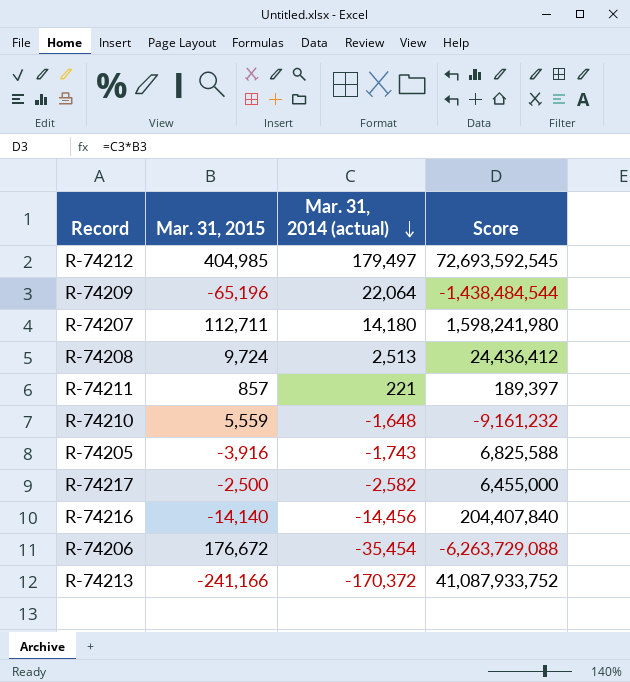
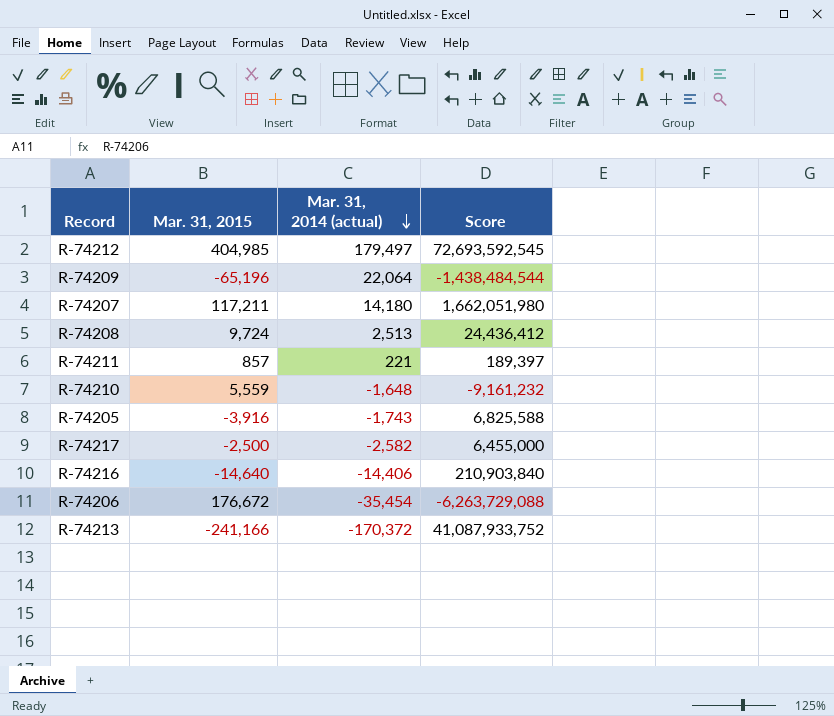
R-74207 | Mar. 31, 2015: 112,711 -> 117,211
R-74207 | Score: 1,598,241,980 -> 1,662,051,980
R-74216 | Mar. 31, 2015: -14,140 -> -14,640
R-74216 | Mar. 31, 2014 (actual): -14,456 -> -14,406
R-74216 | Score: 204,407,840 -> 210,903,840

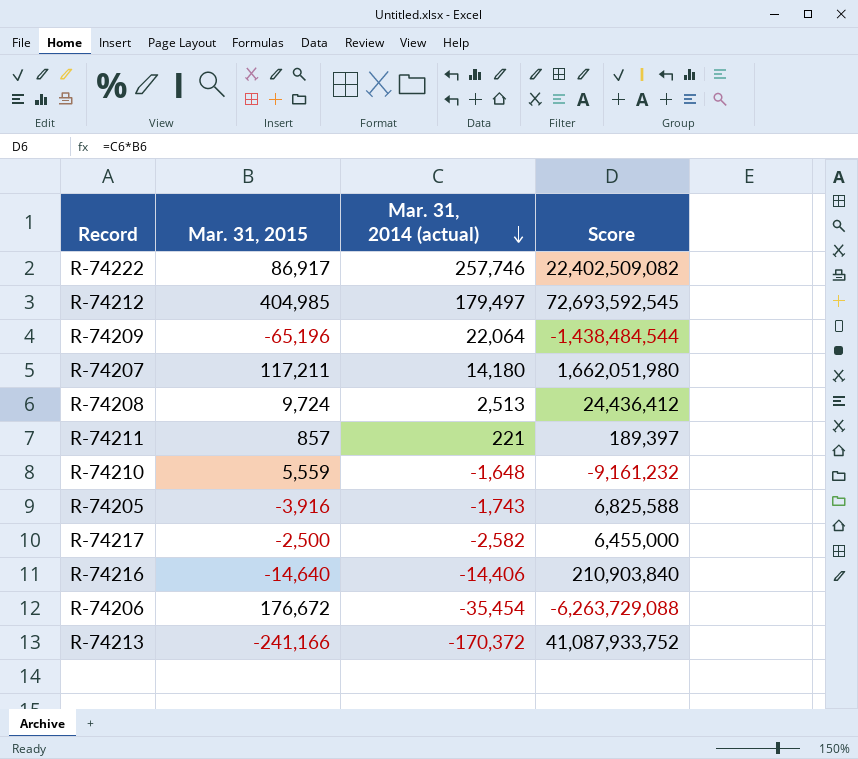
row R-74222: none -> 86,917 | 257,746 | 22,402,509,082

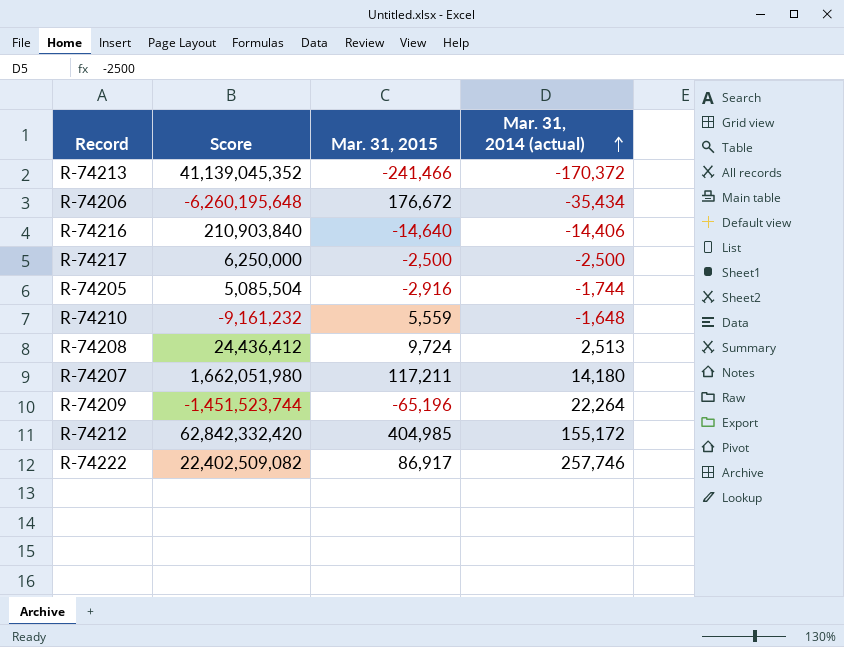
row order: Mar. 31, 2014 (actual) descending -> Mar. 31, 2014 (actual) ascending
column Score | position: 4 -> 2
row R-74211: 857 | 221 | 189,397 -> none
R-74213 | Score: 41,087,933,752 -> 41,139,045,352
R-74213 | Mar. 31, 2015: -241,166 -> -241,466
R-74206 | Score: -6,263,729,088 -> -6,260,195,648
R-74206 | Mar. 31, 2014 (actual): -35,454 -> -35,434
R-74217 | Score: 6,455,000 -> 6,250,000
R-74217 | Mar. 31, 2014 (actual): -2,582 -> -2,500
R-74205 | Score: 6,825,588 -> 5,085,504
R-74205 | Mar. 31, 2015: -3,916 -> -2,916
R-74205 | Mar. 31, 2014 (actual): -1,743 -> -1,744
R-74209 | Score: -1,438,484,544 -> -1,451,523,744
R-74209 | Mar. 31, 2014 (actual): 22,064 -> 22,264
R-74212 | Score: 72,693,592,545 -> 62,842,332,420
R-74212 | Mar. 31, 2014 (actual): 179,497 -> 155,172

